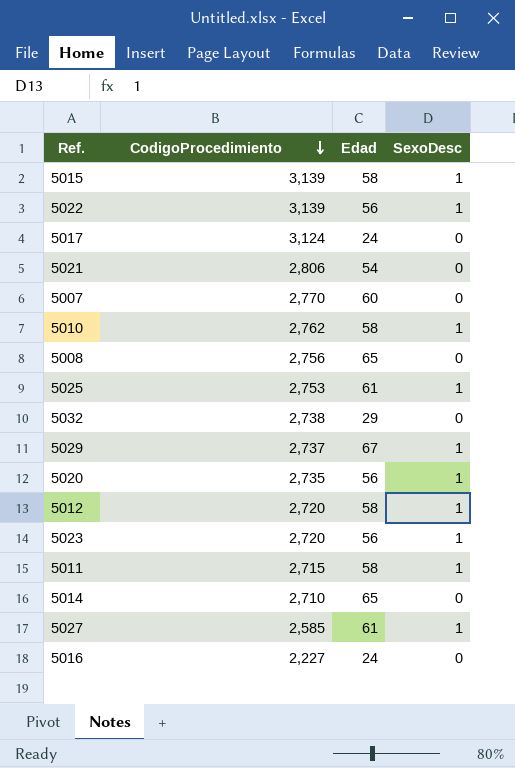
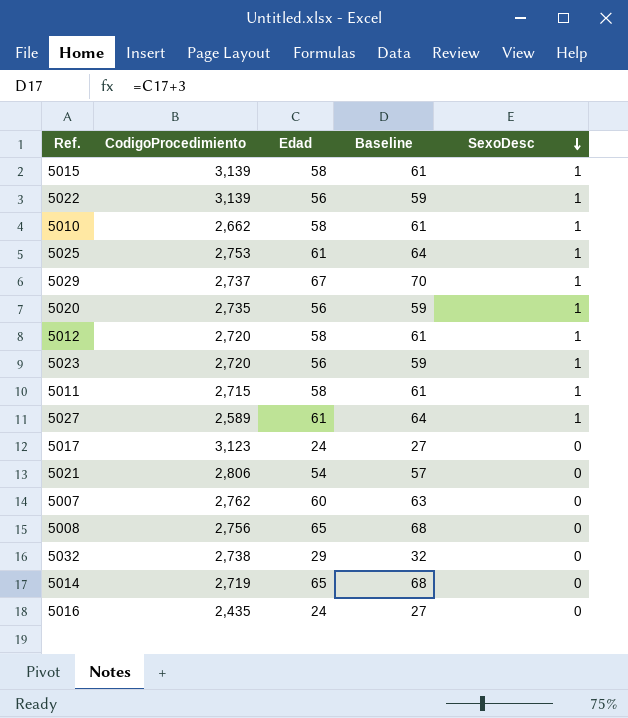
row order: CodigoProcedimiento descending -> SexoDesc descending
column Baseline | formula: none -> [Edad] + 3
5010 | CodigoProcedimiento: 2,762 -> 2,662
5027 | CodigoProcedimiento: 2,585 -> 2,589
5017 | CodigoProcedimiento: 3,124 -> 3,123
5007 | CodigoProcedimiento: 2,770 -> 2,762
5014 | CodigoProcedimiento: 2,710 -> 2,719
5016 | CodigoProcedimiento: 2,227 -> 2,435

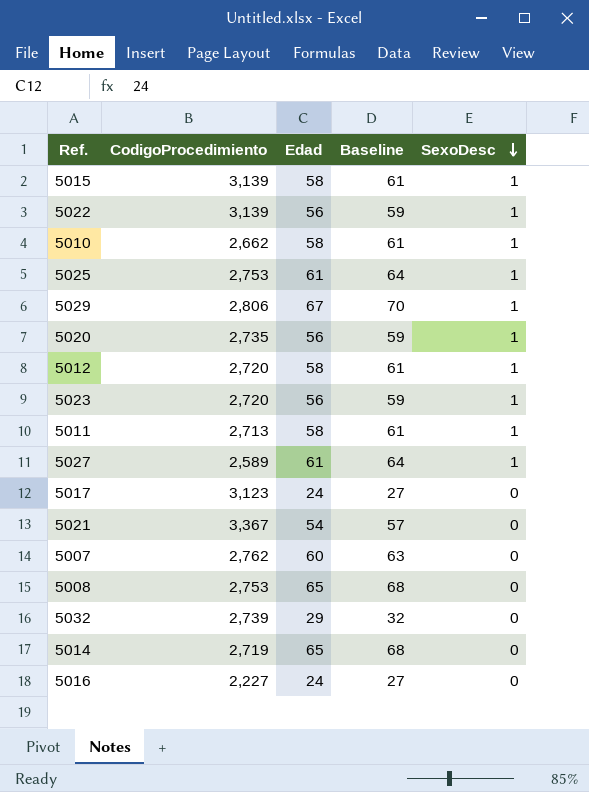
5029 | CodigoProcedimiento: 2,737 -> 2,806
5011 | CodigoProcedimiento: 2,715 -> 2,713
5021 | CodigoProcedimiento: 2,806 -> 3,367
5008 | CodigoProcedimiento: 2,756 -> 2,753
5032 | CodigoProcedimiento: 2,738 -> 2,739
5016 | CodigoProcedimiento: 2,435 -> 2,227

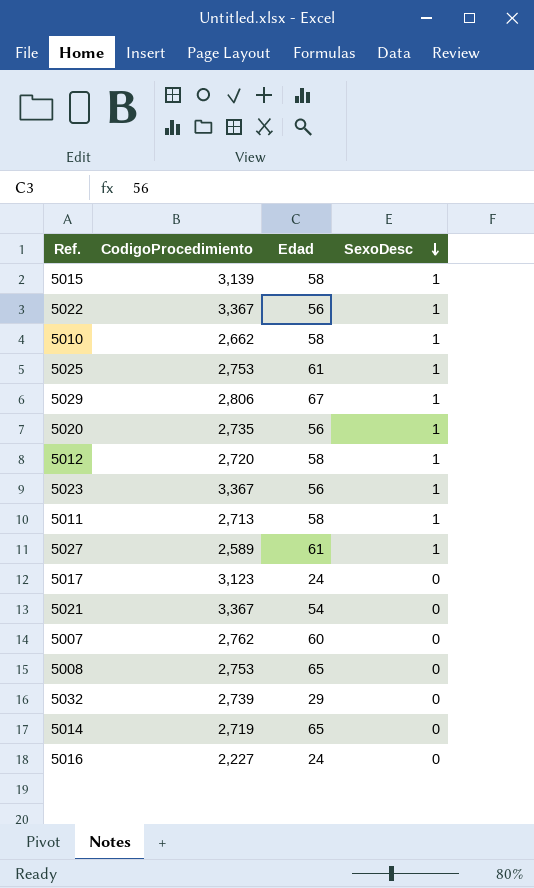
column Baseline | formula: [Edad] + 3 -> none
5022 | CodigoProcedimiento: 3,139 -> 3,367
5023 | CodigoProcedimiento: 2,720 -> 3,367

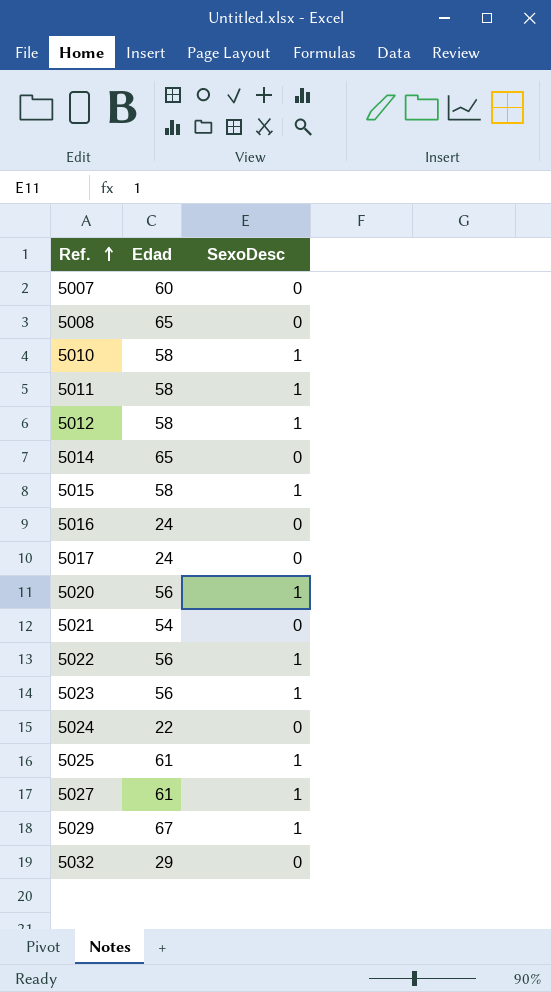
row order: SexoDesc descending -> Ref. ascending
column CodigoProcedimiento | position: 2 -> none
row 5024: none -> 22 | 0

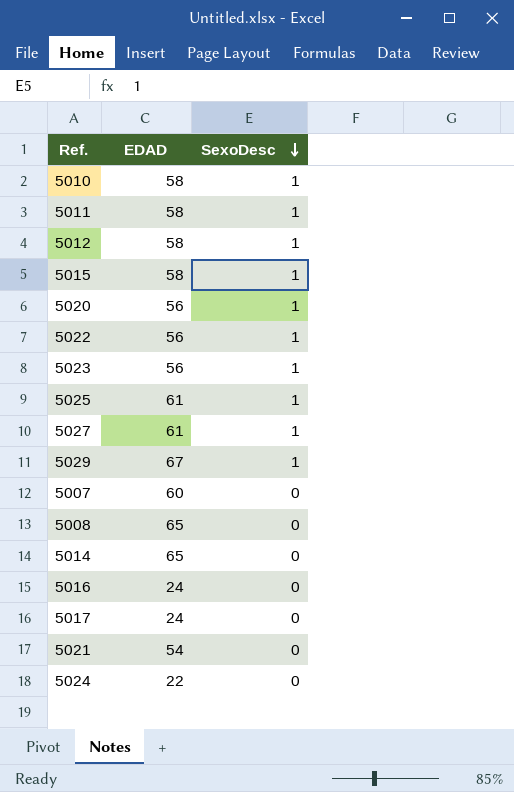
row order: Ref. ascending -> SexoDesc descending
column name: Edad -> EDAD
row 5032: 29 | 0 -> none

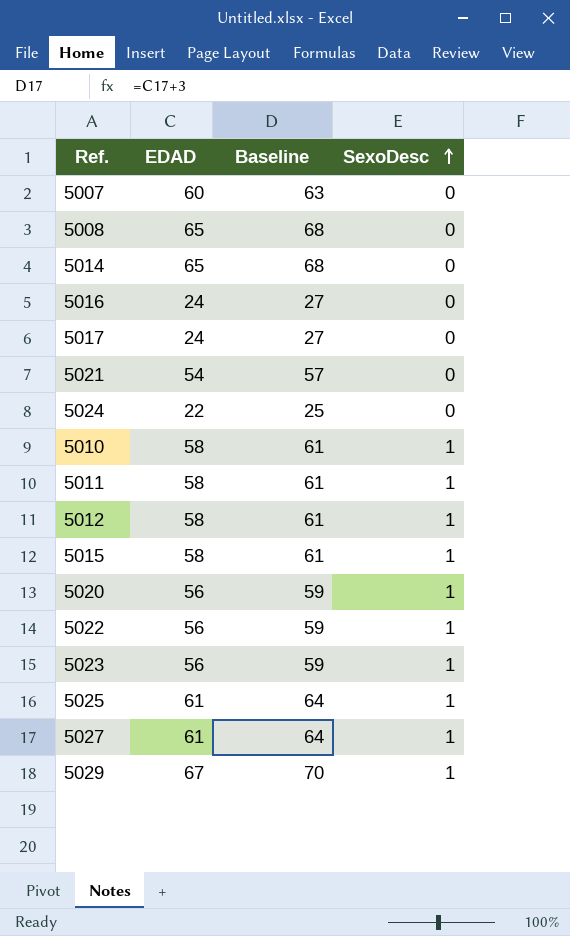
row order: SexoDesc descending -> SexoDesc ascending
column Baseline | formula: none -> [EDAD] + 3

